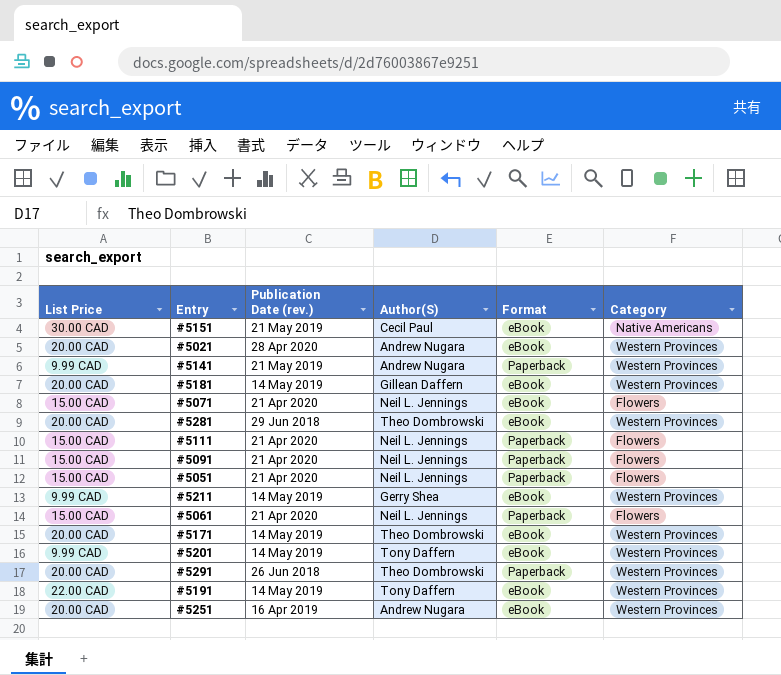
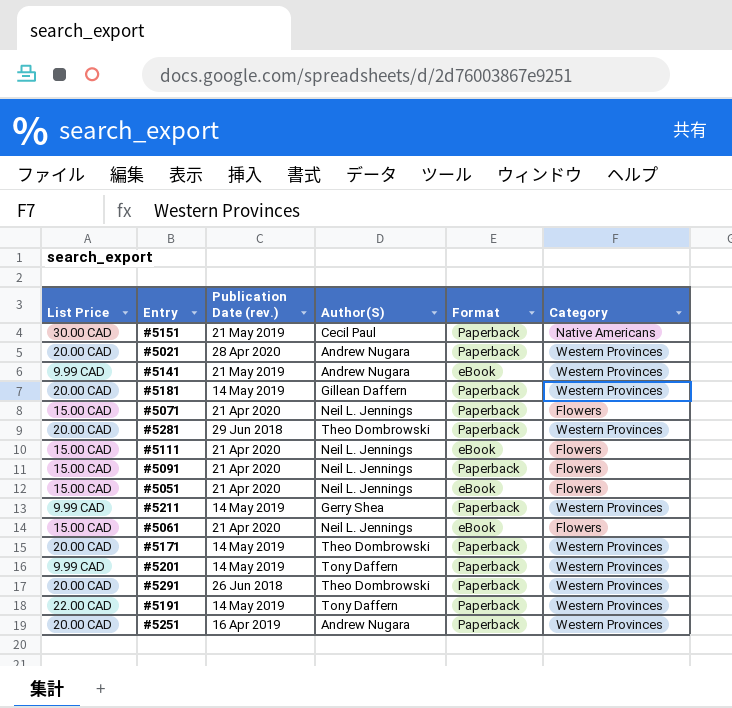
#5151 | Format: eBook -> Paperback
#5021 | Format: eBook -> Paperback
#5141 | Format: Paperback -> eBook
#5181 | Format: eBook -> Paperback
#5071 | Format: eBook -> Paperback
#5281 | Format: eBook -> Paperback
#5111 | Format: Paperback -> eBook
#5051 | Format: Paperback -> eBook
#5211 | Format: eBook -> Paperback
#5061 | Format: Paperback -> eBook
#5171 | Format: eBook -> Paperback
#5201 | Format: eBook -> Paperback
#5191 | Format: eBook -> Paperback
#5251 | Format: eBook -> Paperback

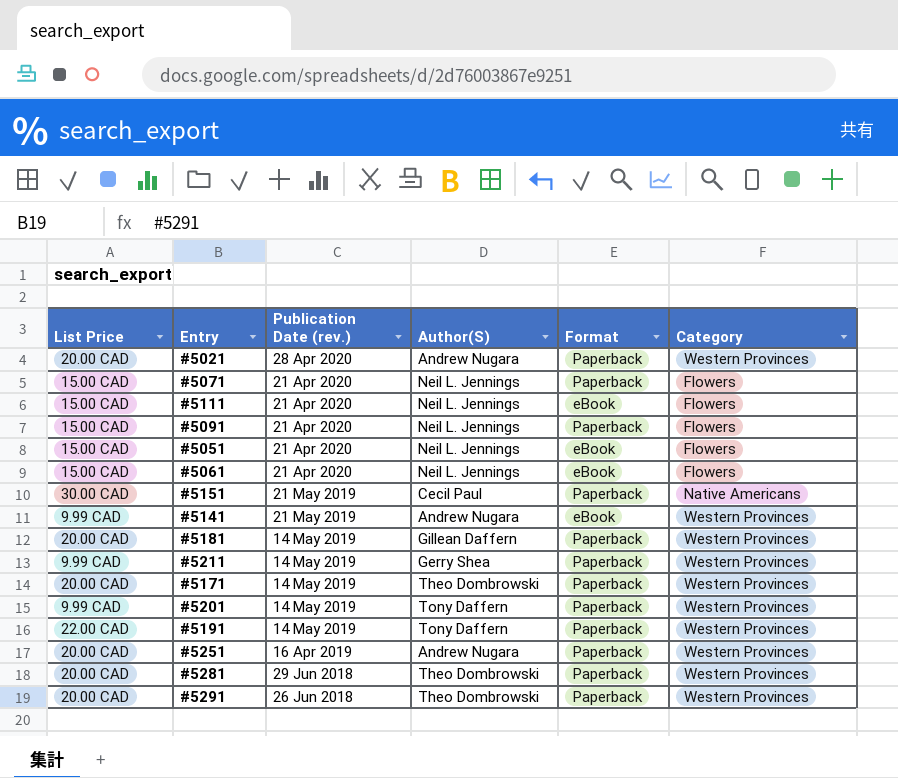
row order: none -> Publication Date (rev.) descending

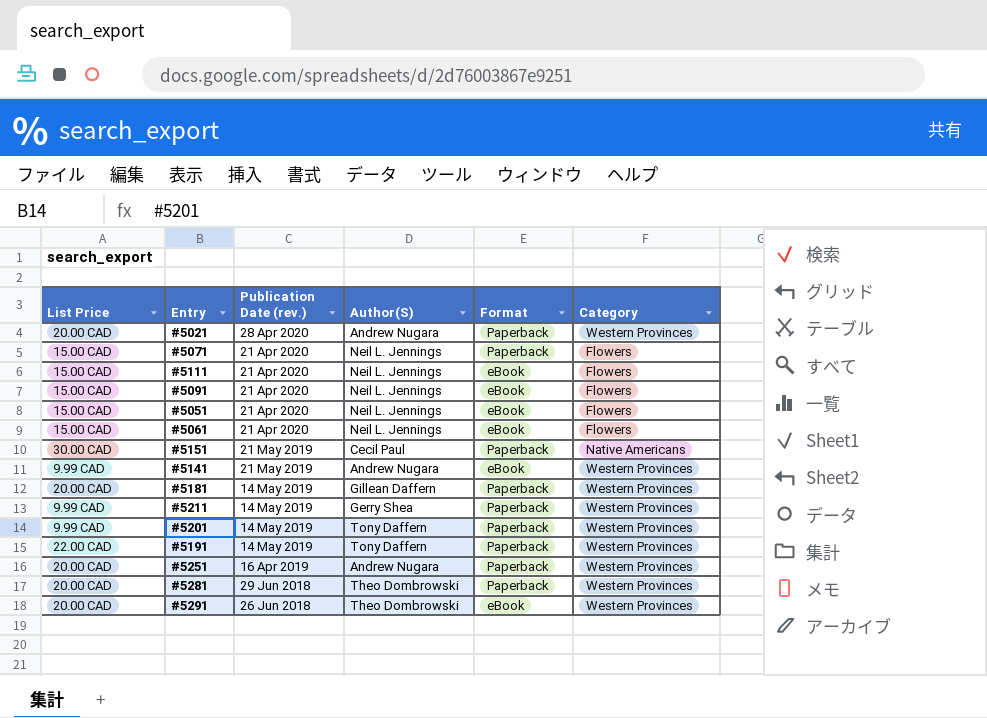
row #5171: 20.00 CAD | 14 May 2019 | Theo Dombrowski | Paperback | Western Provinces -> none
#5091 | Format: Paperback -> eBook
#5291 | Format: Paperback -> eBook

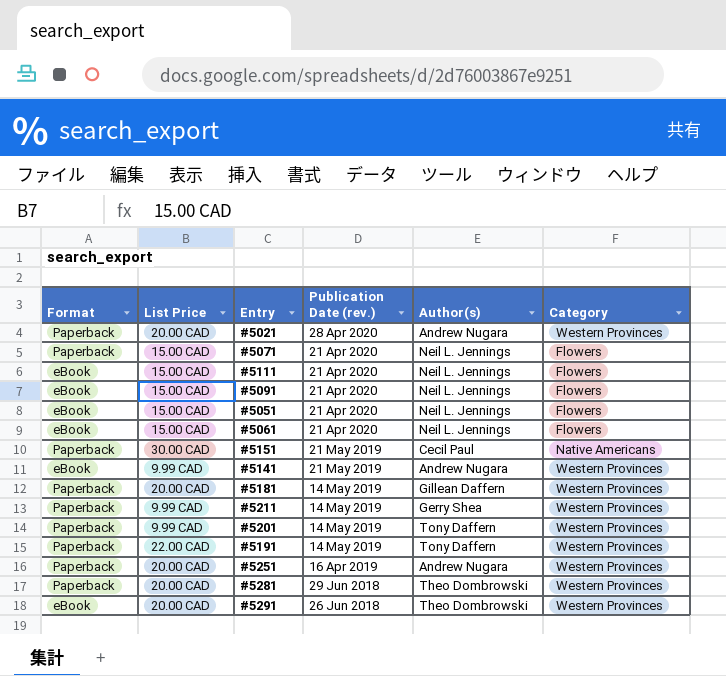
column Format | position: 5 -> 1
column name: Author(S) -> Author(s)

